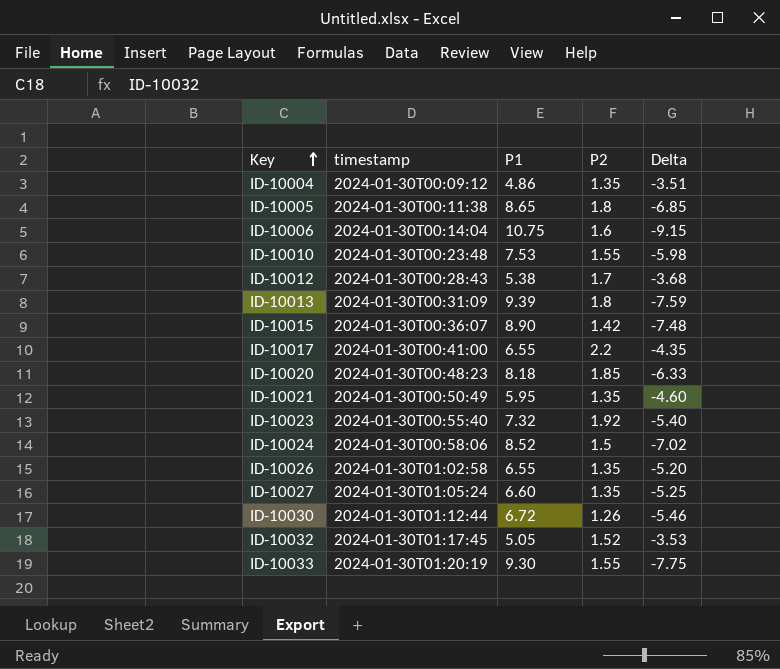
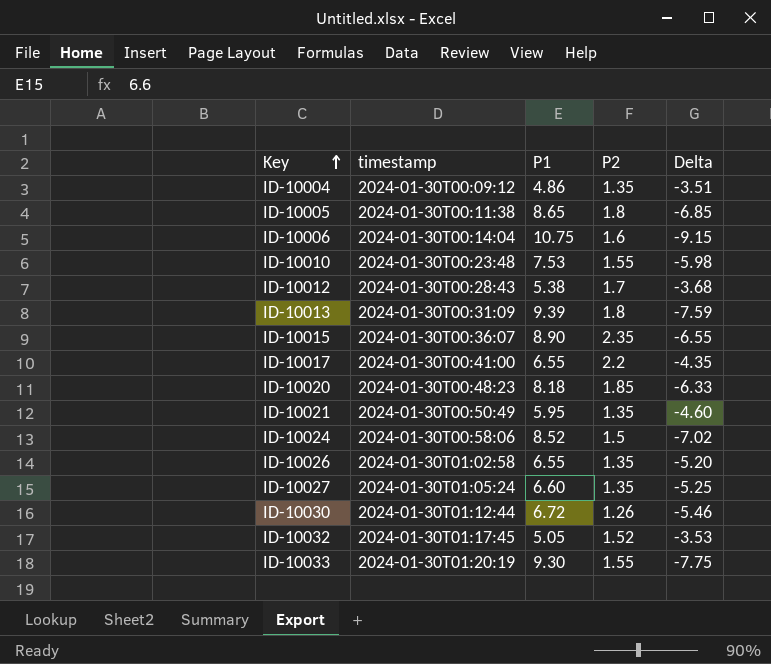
row ID-10023: 2024-01-30T00:55:40 | 7.32 | 1.92 | -5.40 -> none
ID-10015 | P2: 1.42 -> 2.35
ID-10015 | Delta: -7.48 -> -6.55

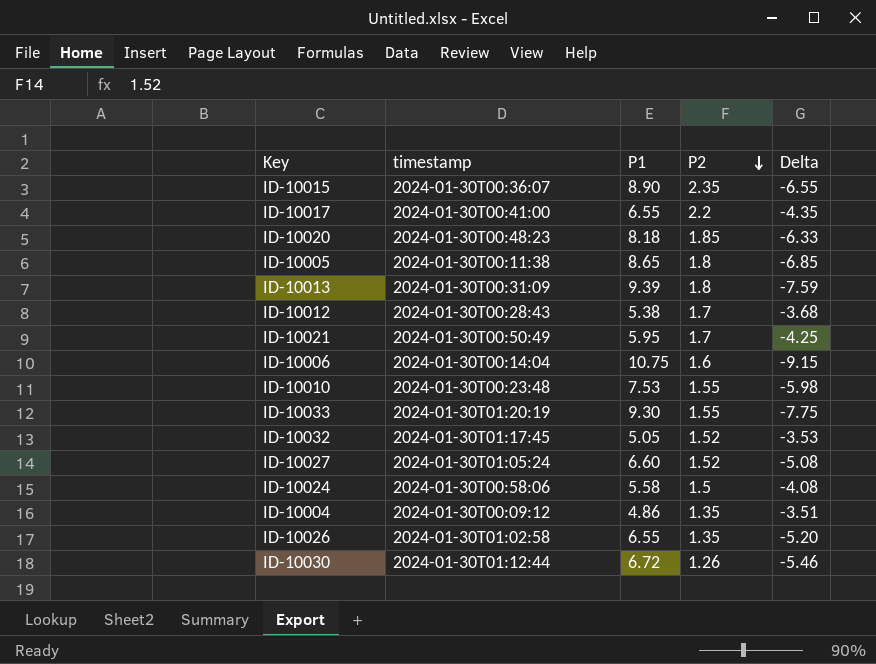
row order: Key ascending -> P2 descending
ID-10021 | P2: 1.35 -> 1.7
ID-10021 | Delta: -4.60 -> -4.25
ID-10027 | P2: 1.35 -> 1.52
ID-10027 | Delta: -5.25 -> -5.08
ID-10024 | P1: 8.52 -> 5.58
ID-10024 | Delta: -7.02 -> -4.08

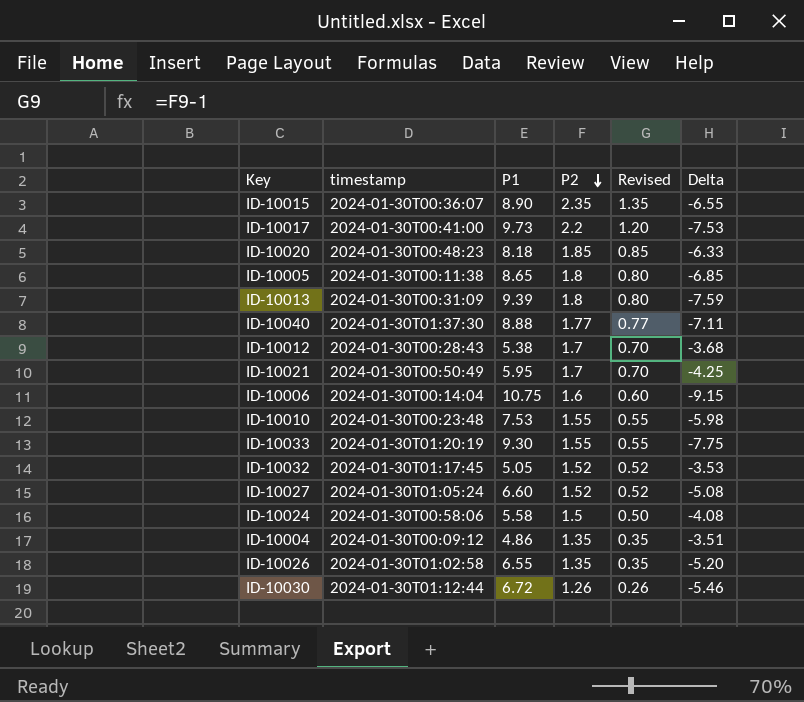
column Revised | formula: none -> [P2] - 1
ID-10017 | P1: 6.55 -> 9.73
ID-10017 | Delta: -4.35 -> -7.53
row ID-10040: none -> 2024-01-30T01:37:30 | 8.88 | 1.77 | 0.77 | -7.11

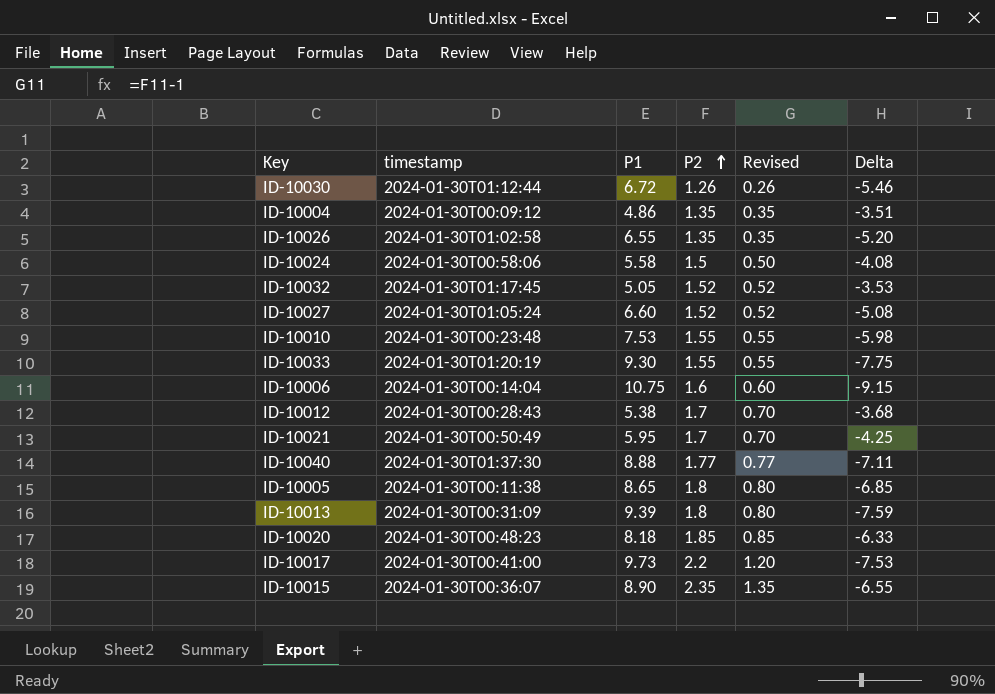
row order: P2 descending -> P2 ascending

